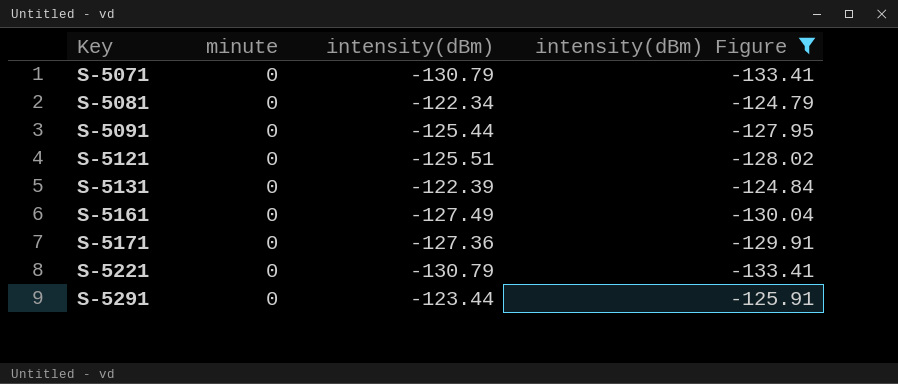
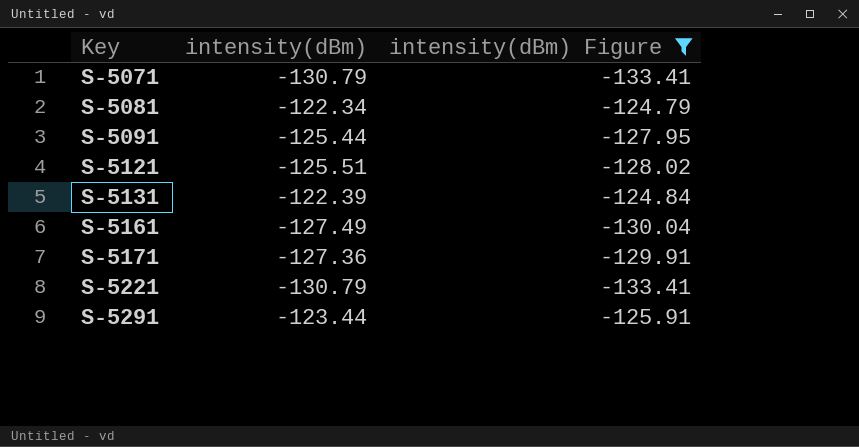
column minute | position: 2 -> none

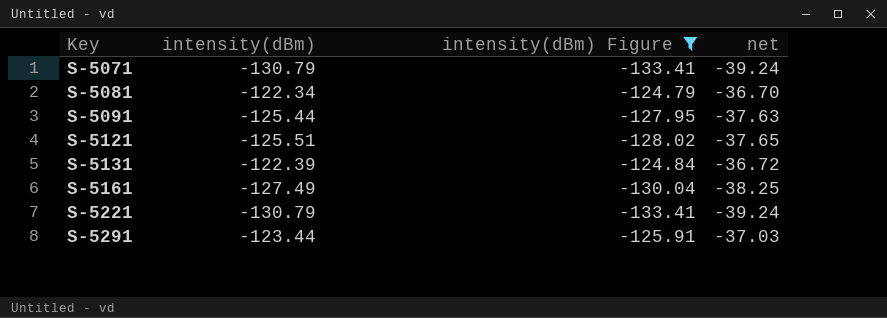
column net | formula: none -> [intensity(dBm)] * 0.3
row S-5171: -127.36 | -129.91 -> none

